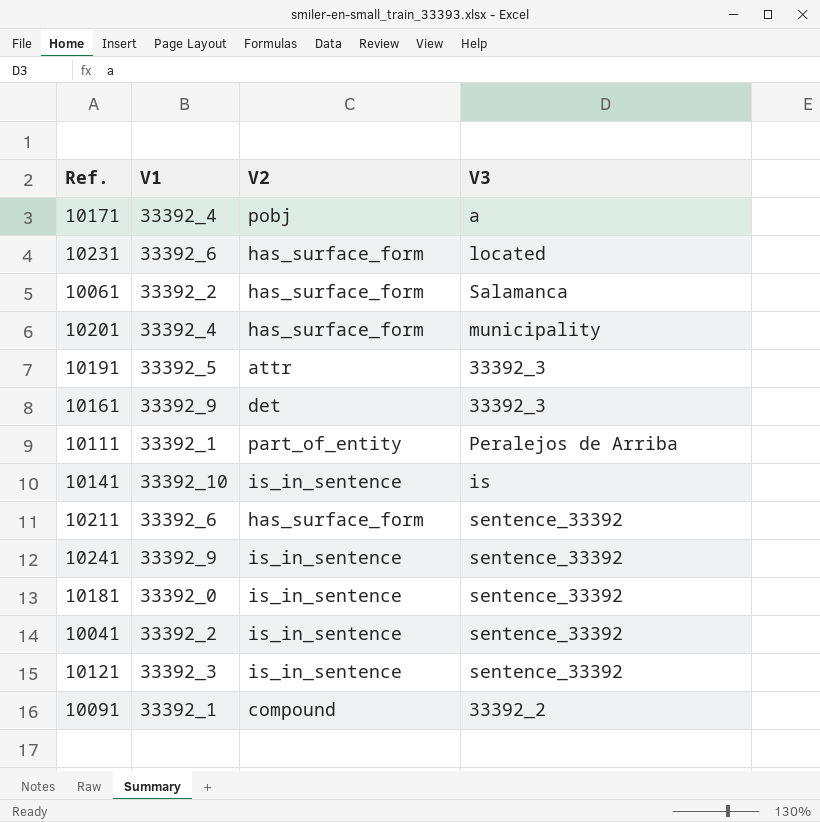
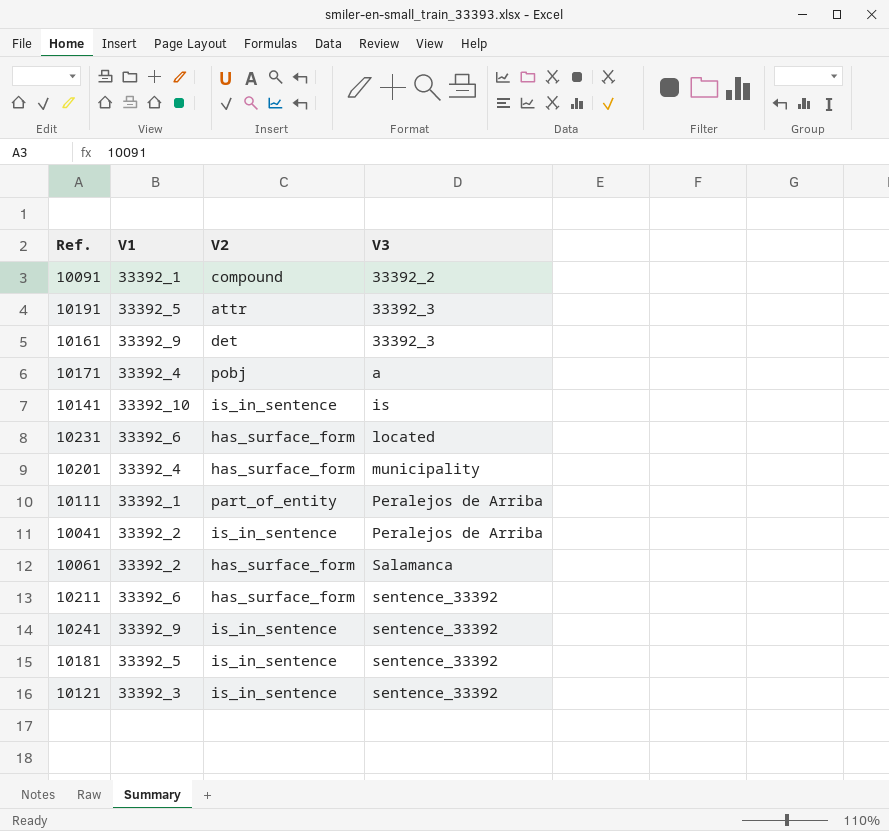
row order: none -> V3 ascending
10041 | V3: sentence_33392 -> Peralejos de Arriba
10181 | V1: 33392_0 -> 33392_5

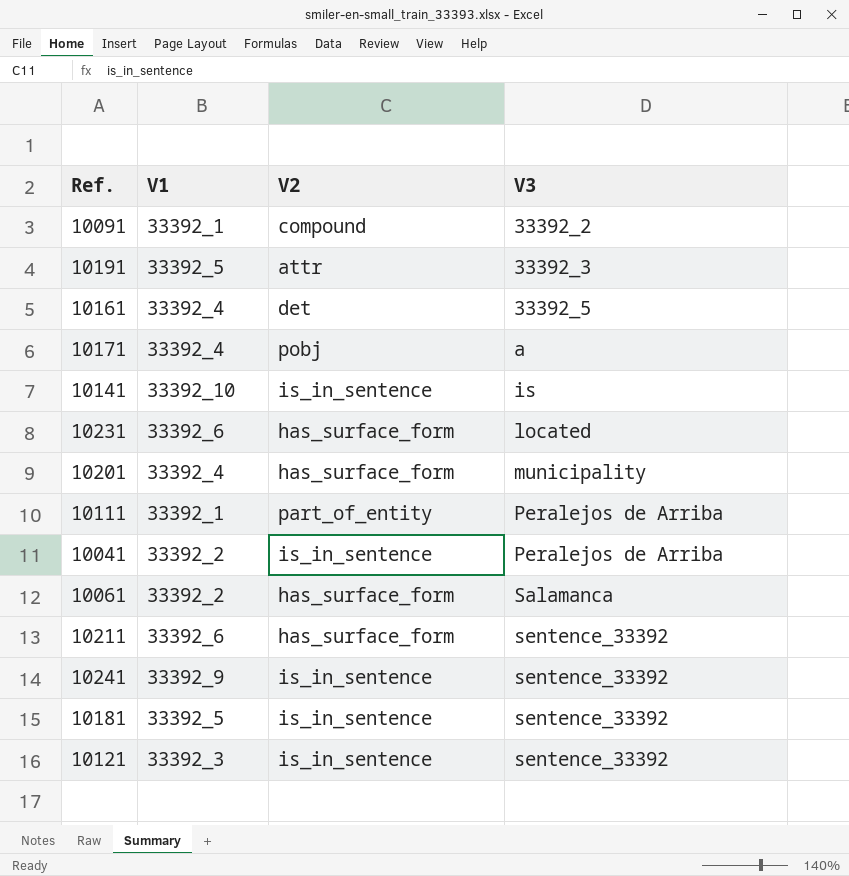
10161 | V1: 33392_9 -> 33392_4
10161 | V3: 33392_3 -> 33392_5

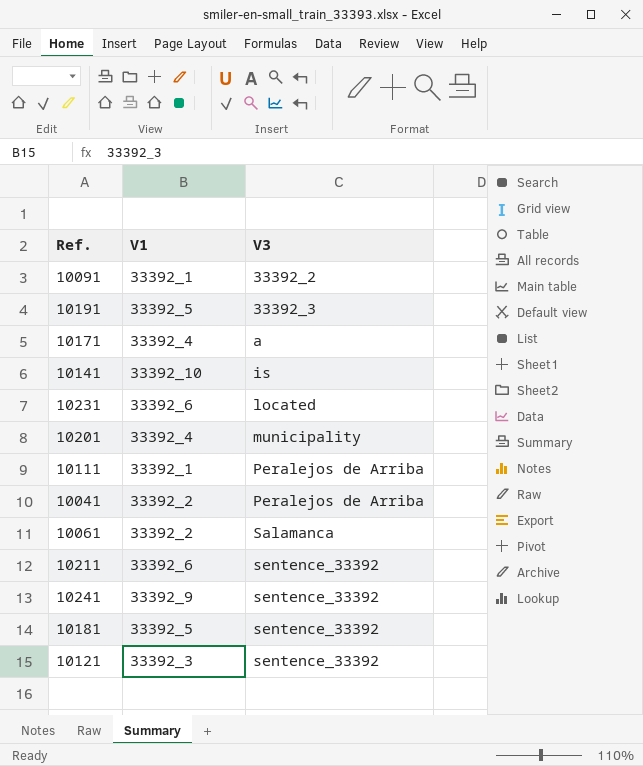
column V2 | position: 3 -> none
row 10161: 33392_4 | det | 33392_5 -> none

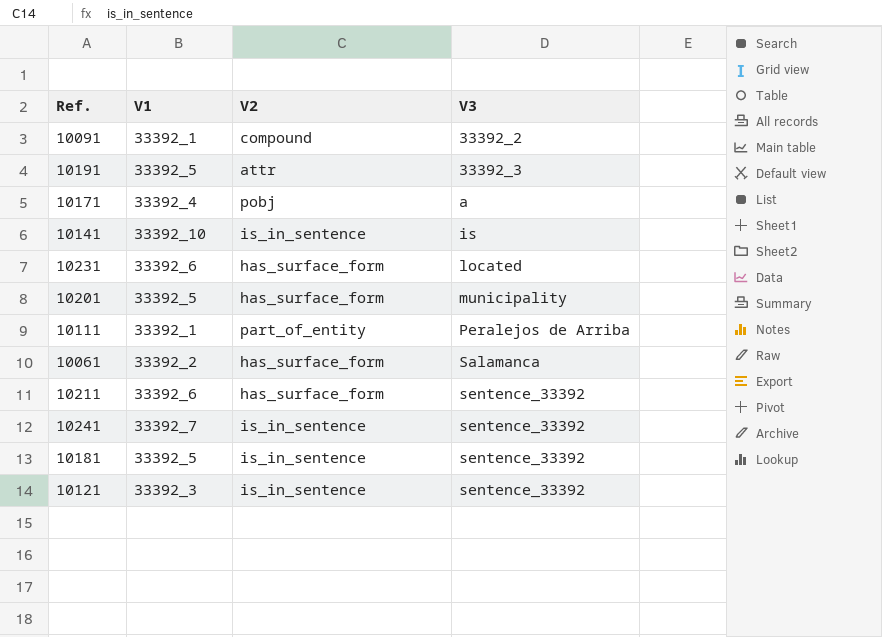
column V2 | position: none -> 3
row 10041: 33392_2 | Peralejos de Arriba -> none
10201 | V1: 33392_4 -> 33392_5
10241 | V1: 33392_9 -> 33392_7

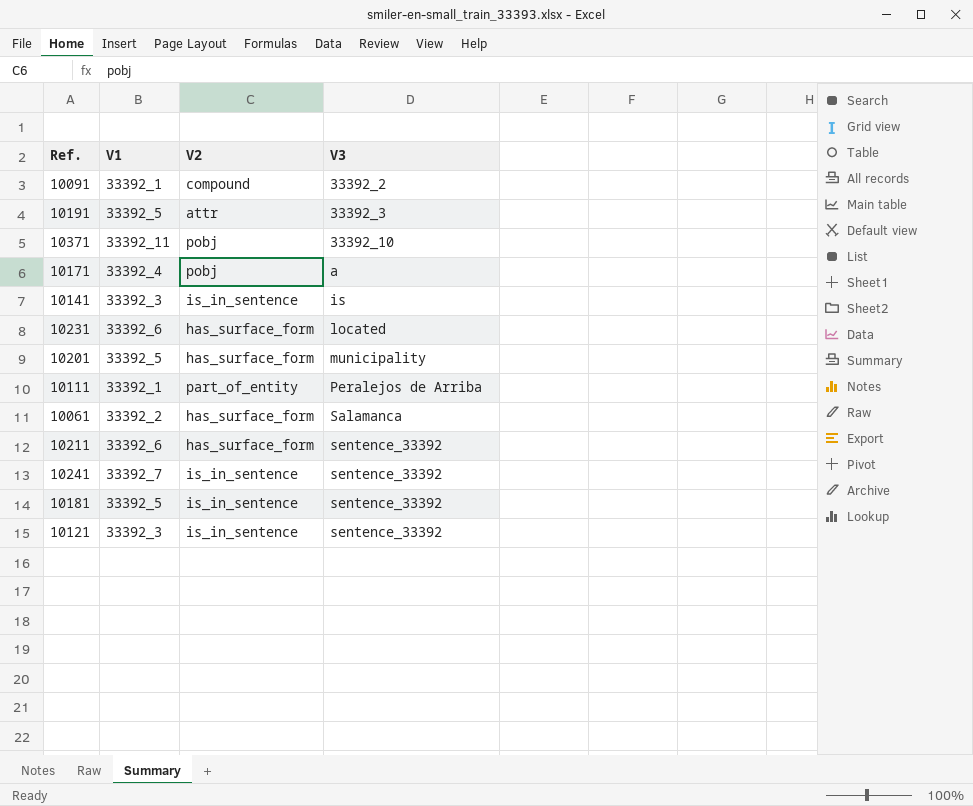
row 10371: none -> 33392_11 | pobj | 33392_10
10141 | V1: 33392_10 -> 33392_3

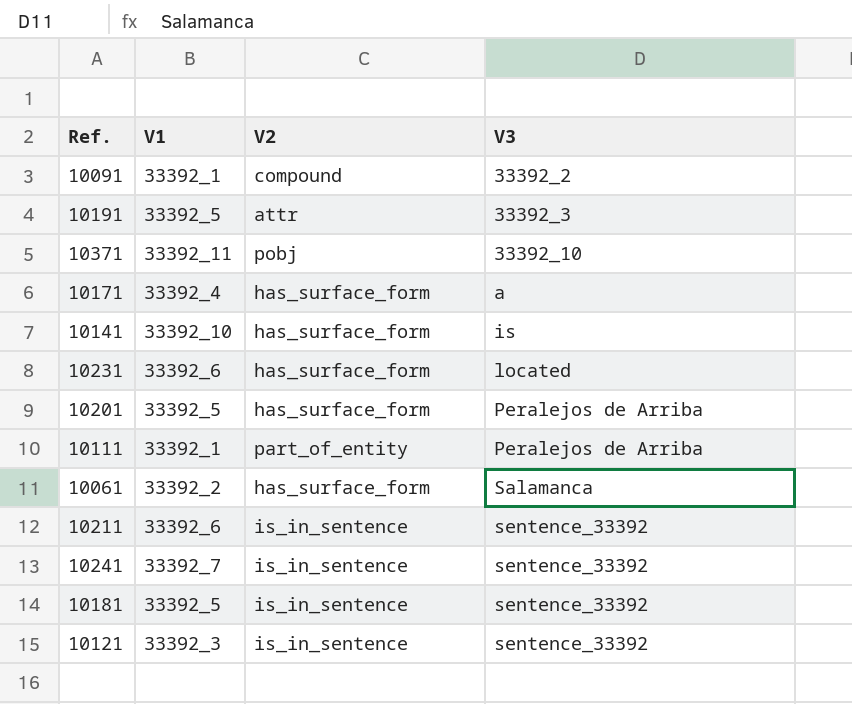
10171 | V2: pobj -> has_surface_form
10141 | V1: 33392_3 -> 33392_10
10141 | V2: is_in_sentence -> has_surface_form
10201 | V3: municipality -> Peralejos de Arriba
10211 | V2: has_surface_form -> is_in_sentence

